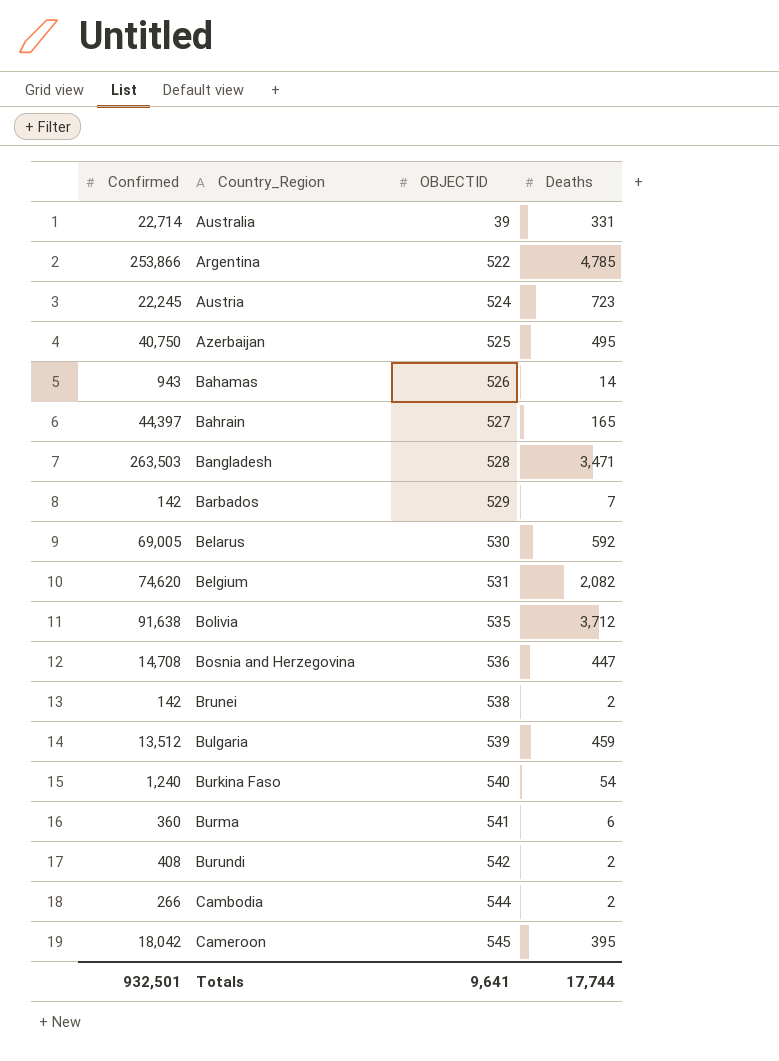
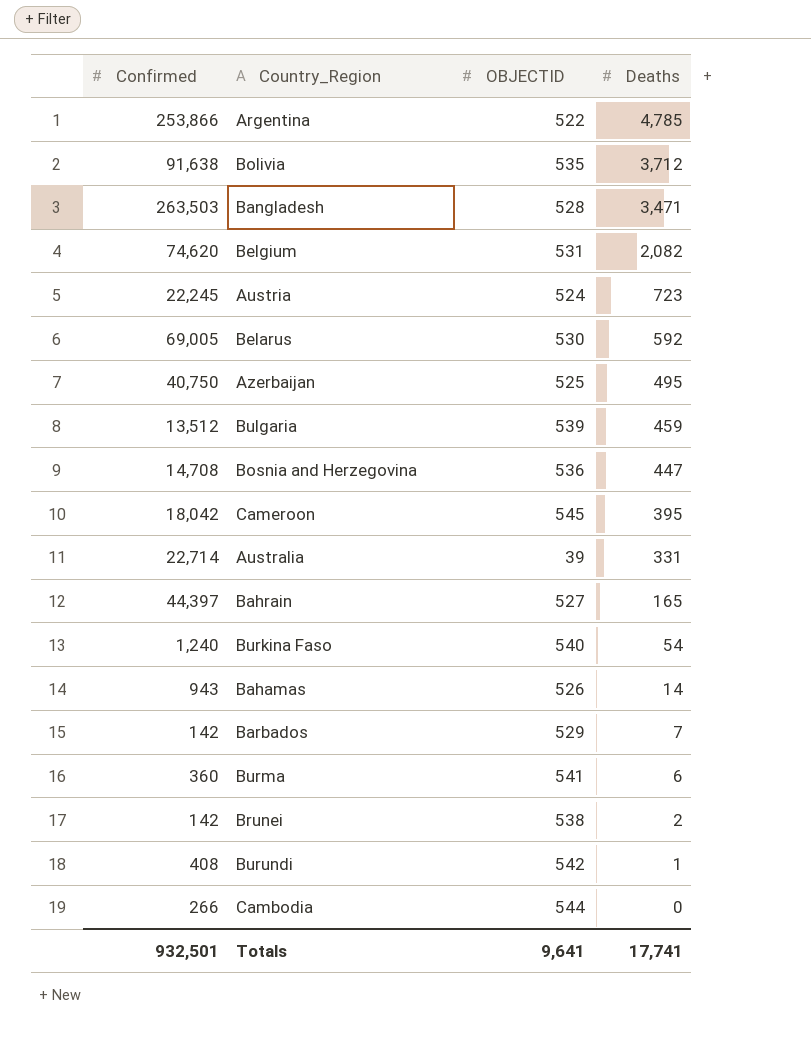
row order: OBJECTID ascending -> Deaths descending
Burundi | Deaths: 2 -> 1
Cambodia | Deaths: 2 -> 0
Totals | Deaths: 17,744 -> 17,741

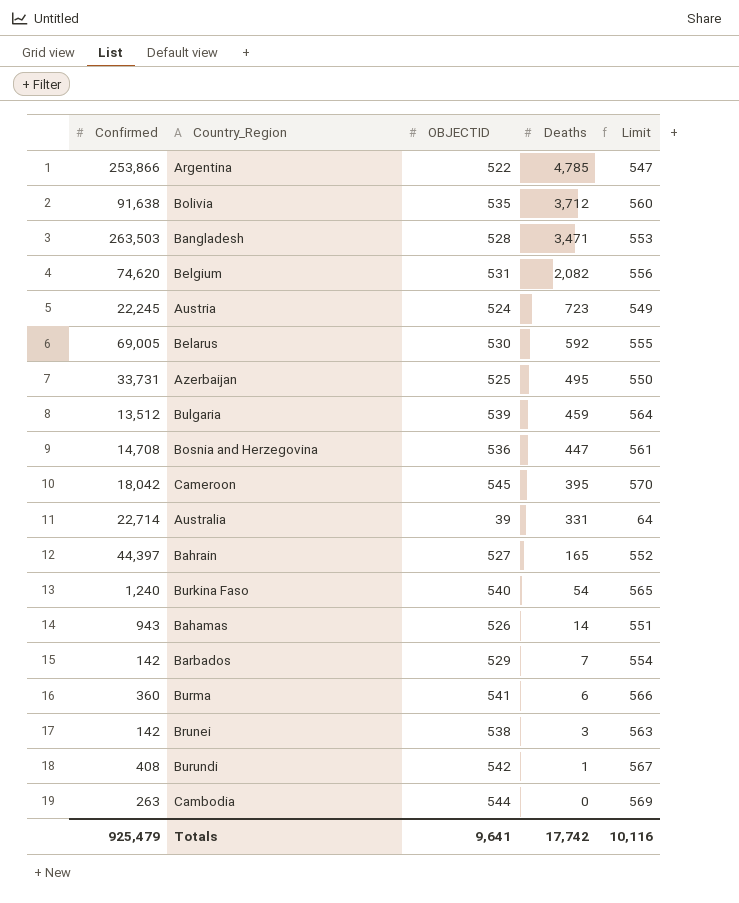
column Limit | formula: none -> [OBJECTID] + 25
Azerbaijan | Confirmed: 40,750 -> 33,731
Brunei | Deaths: 2 -> 3
Cambodia | Confirmed: 266 -> 263
Totals | Confirmed: 932,501 -> 925,479
Totals | Deaths: 17,741 -> 17,742

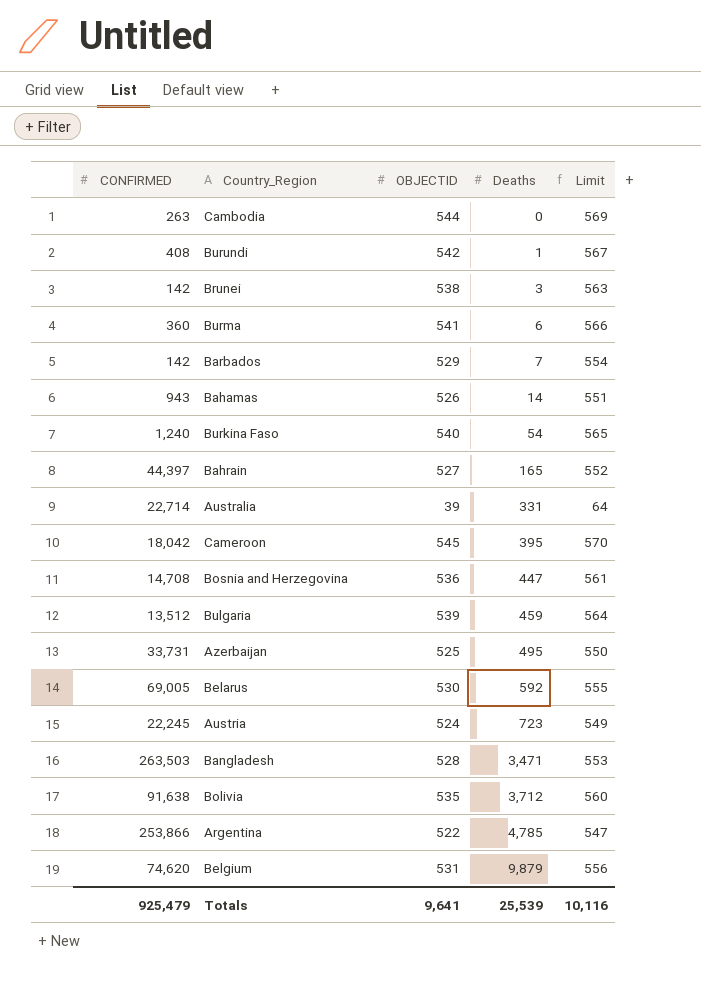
row order: Deaths descending -> Deaths ascending
column name: Confirmed -> CONFIRMED
Belgium | Deaths: 2,082 -> 9,879
Totals | Deaths: 17,742 -> 25,539

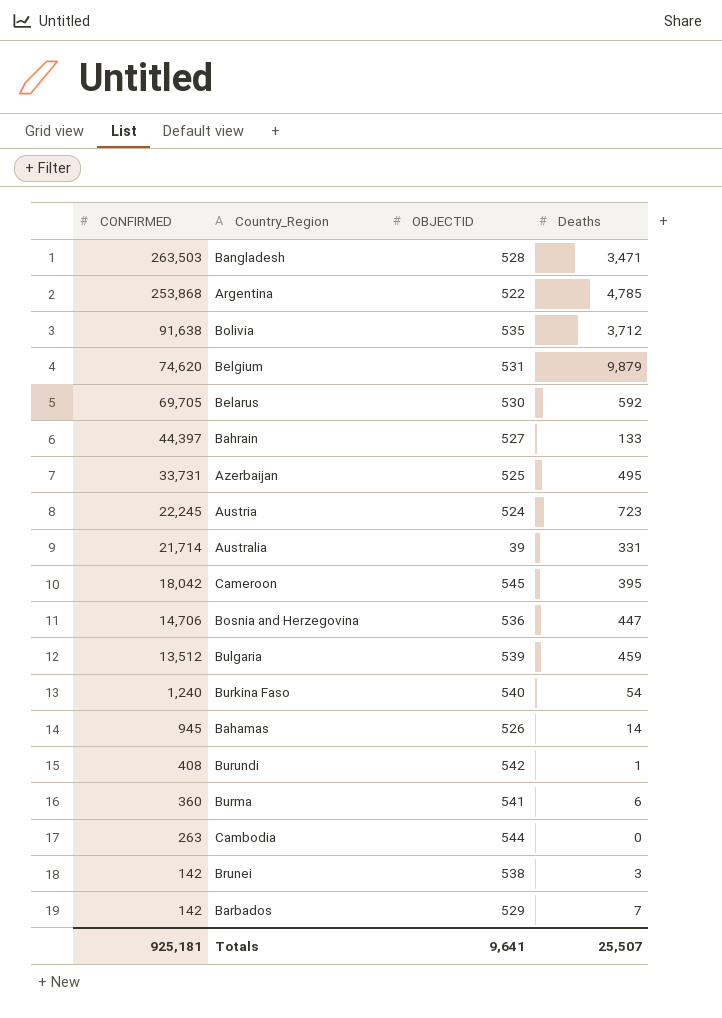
row order: Deaths ascending -> CONFIRMED descending
column Limit | formula: [OBJECTID] + 25 -> none
Argentina | CONFIRMED: 253,866 -> 253,868
Belarus | CONFIRMED: 69,005 -> 69,705
Bahrain | Deaths: 165 -> 133
Australia | CONFIRMED: 22,714 -> 21,714
Bosnia and Herzegovina | CONFIRMED: 14,708 -> 14,706
Bahamas | CONFIRMED: 943 -> 945
Totals | CONFIRMED: 925,479 -> 925,181
Totals | Deaths: 25,539 -> 25,507

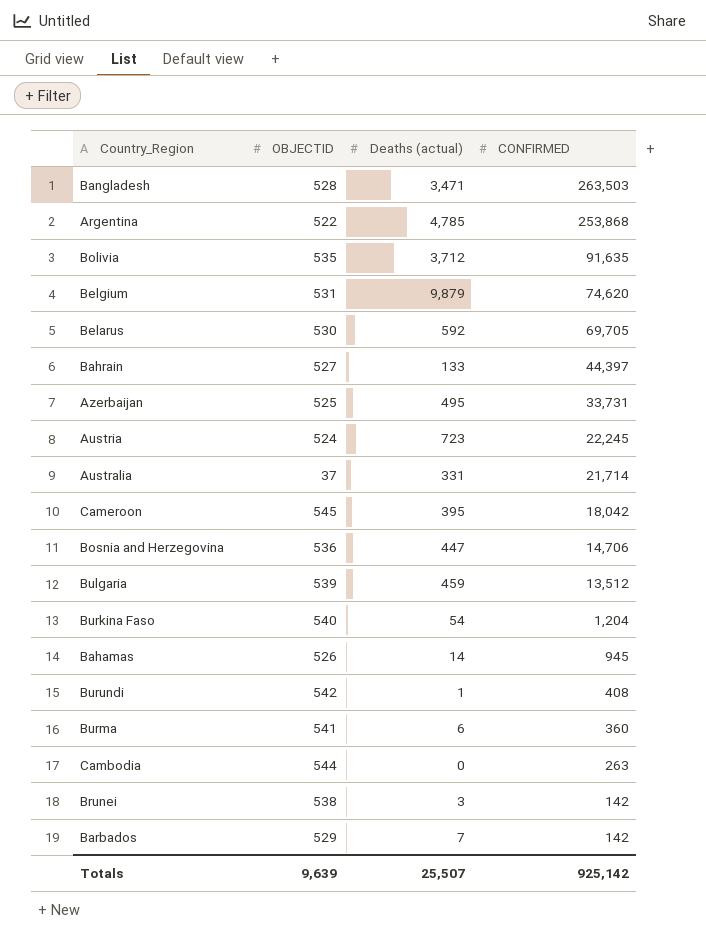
column name: Deaths -> Deaths (actual)
column CONFIRMED | position: 1 -> 4
Bolivia | CONFIRMED: 91,638 -> 91,635
Australia | OBJECTID: 39 -> 37
Burkina Faso | CONFIRMED: 1,240 -> 1,204
Totals | OBJECTID: 9,641 -> 9,639
Totals | CONFIRMED: 925,181 -> 925,142

